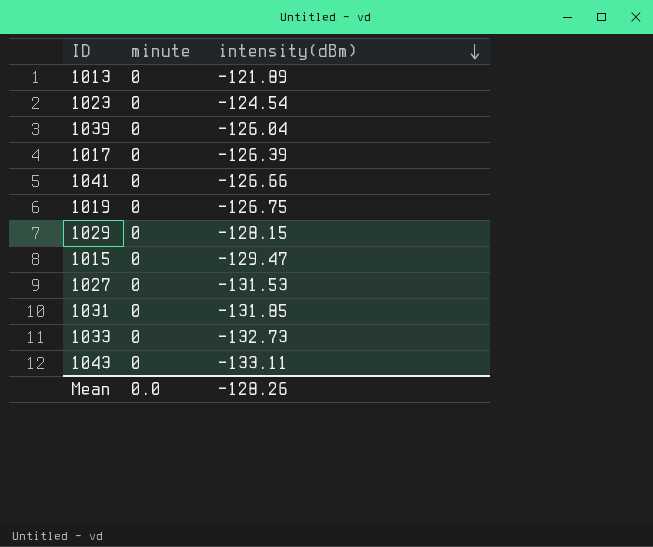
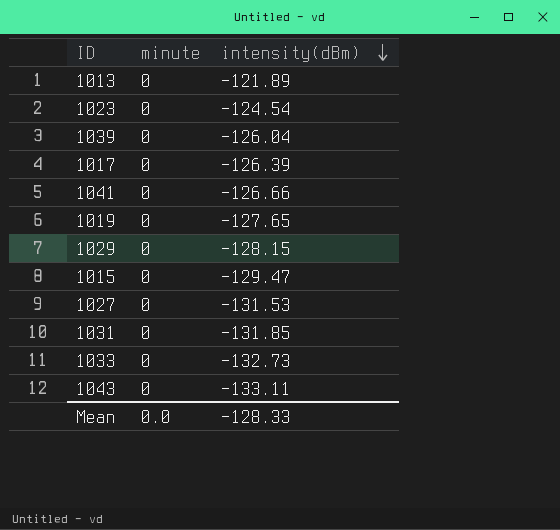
1019 | intensity(dBm): -126.75 -> -127.65
Mean | intensity(dBm): -128.26 -> -128.33

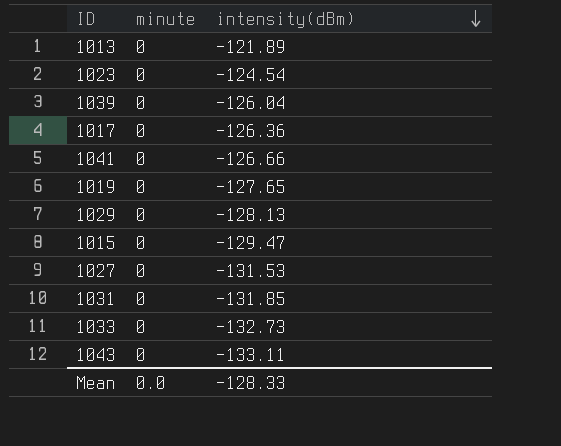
1017 | intensity(dBm): -126.39 -> -126.36
1029 | intensity(dBm): -128.15 -> -128.13

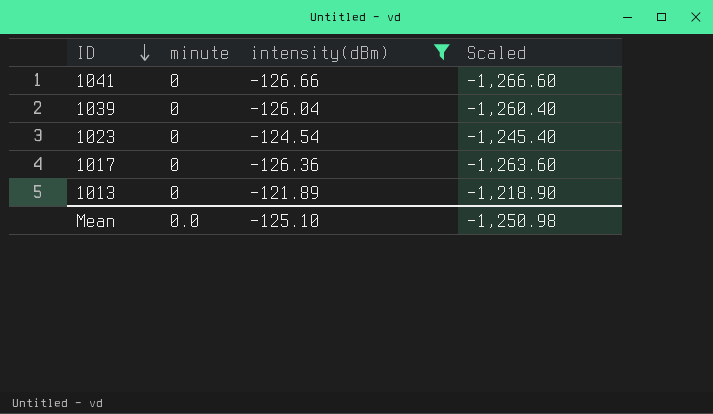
filter: none -> intensity(dBm) >= -126.66
row order: intensity(dBm) descending -> ID descending
column Scaled | formula: none -> [intensity(dBm)] * 10
Mean | intensity(dBm): -128.33 -> -125.10

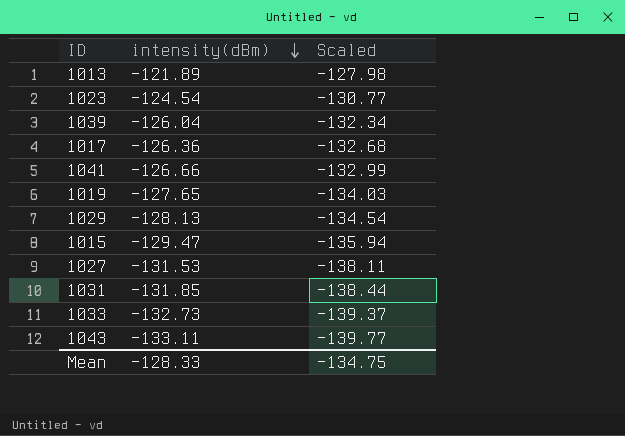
filter: intensity(dBm) >= -126.66 -> none
row order: ID descending -> intensity(dBm) descending
column minute | position: 2 -> none
column Scaled | formula: [intensity(dBm)] * 10 -> [intensity(dBm)] * 1.05
Mean | intensity(dBm): -125.10 -> -128.33
Mean | Scaled: -1,250.98 -> -134.75

